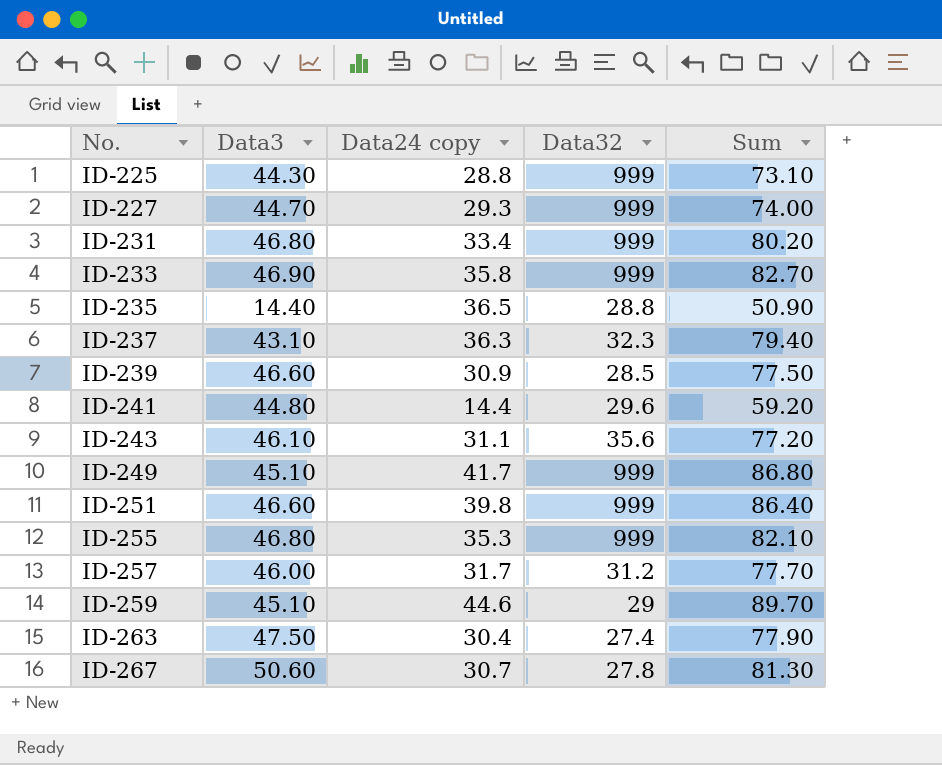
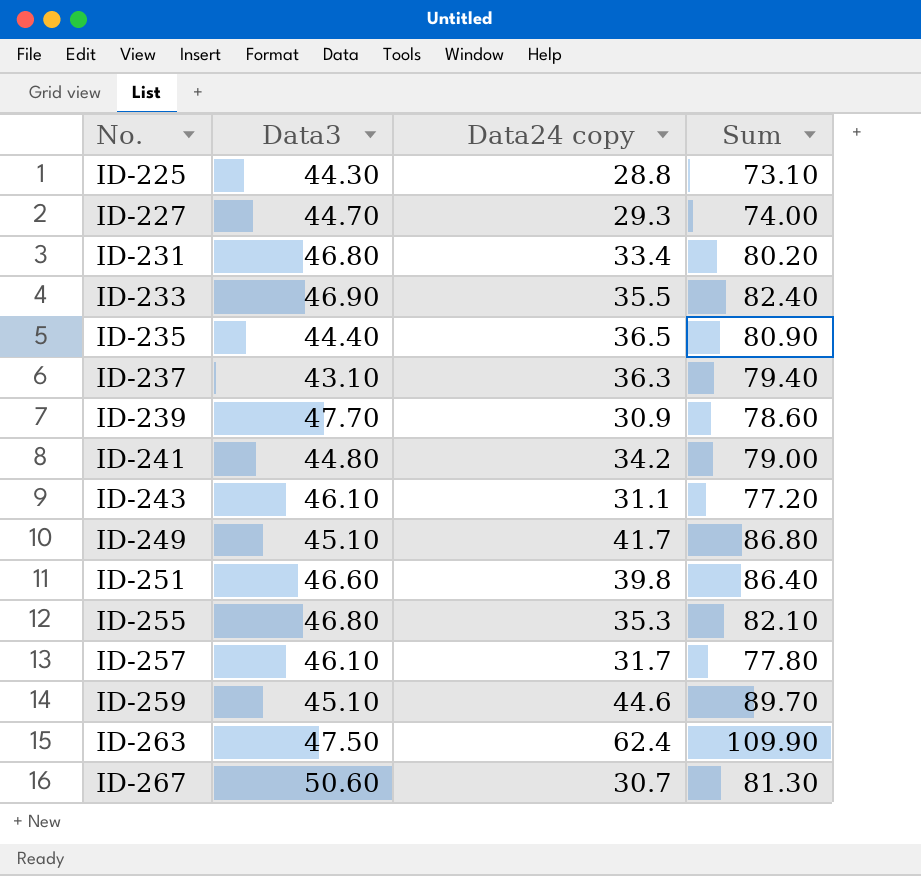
column Data32 | position: 4 -> none
ID-233 | Data24 copy: 35.8 -> 35.5
ID-233 | Sum: 82.70 -> 82.40
ID-235 | Data3: 14.40 -> 44.40
ID-235 | Sum: 50.90 -> 80.90
ID-239 | Data3: 46.60 -> 47.70
ID-239 | Sum: 77.50 -> 78.60
ID-241 | Data24 copy: 14.4 -> 34.2
ID-241 | Sum: 59.20 -> 79.00
ID-257 | Data3: 46.00 -> 46.10
ID-257 | Sum: 77.70 -> 77.80
ID-263 | Data24 copy: 30.4 -> 62.4
ID-263 | Sum: 77.90 -> 109.90

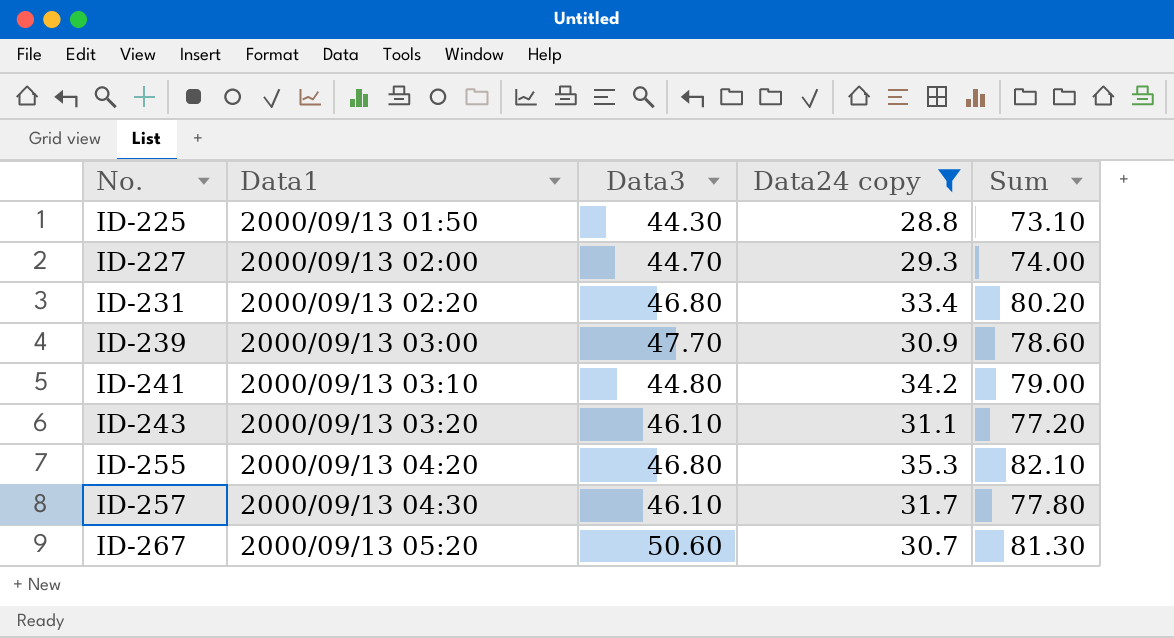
filter: none -> Data24 copy <= 35.3
column Data1 | position: none -> 2

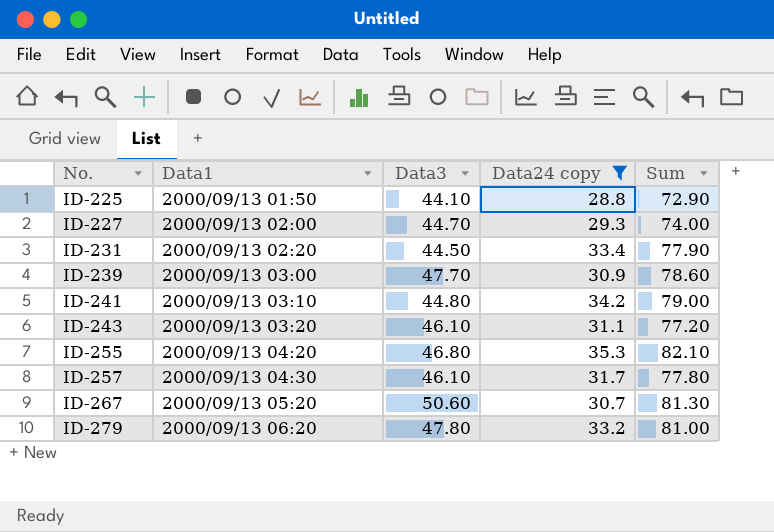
ID-225 | Data3: 44.30 -> 44.10
ID-225 | Sum: 73.10 -> 72.90
ID-231 | Data3: 46.80 -> 44.50
ID-231 | Sum: 80.20 -> 77.90
row ID-279: none -> 2000/09/13 06:20 | 47.80 | 33.2 | 81.00

